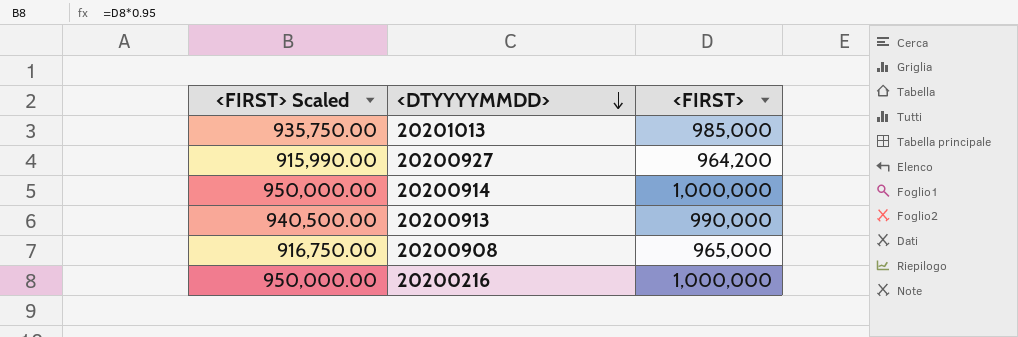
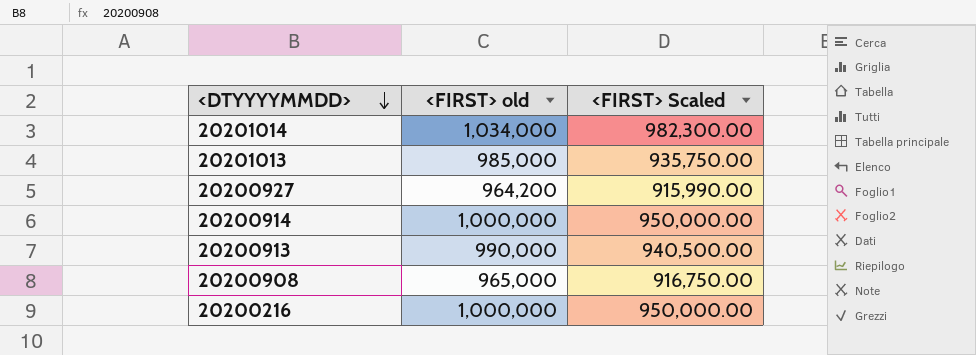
column name: <FIRST> -> <FIRST> old
column <FIRST> Scaled | position: 1 -> 3
row 20201014: none -> 1,034,000 | 982,300.00

